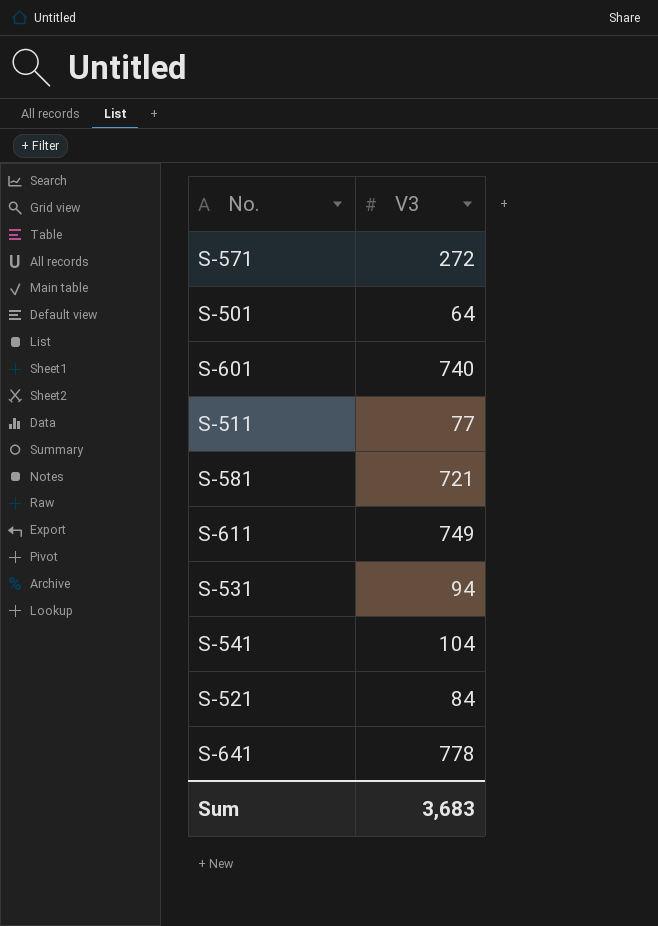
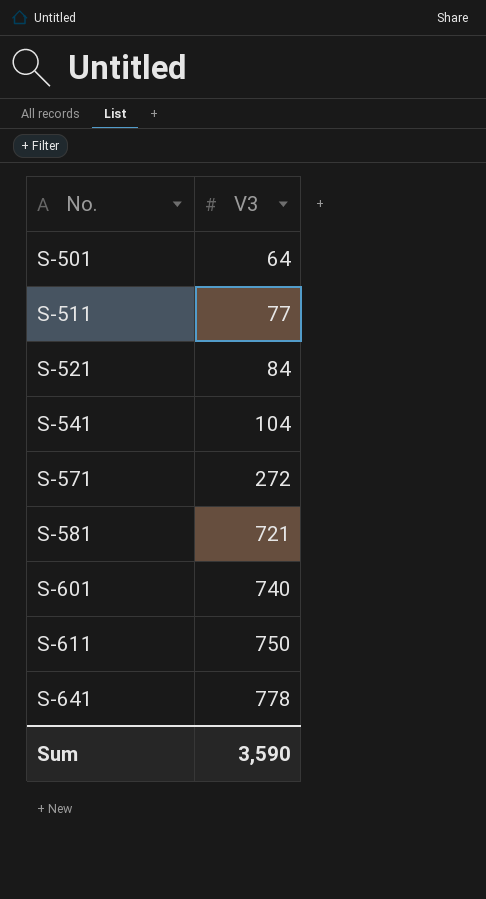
row order: none -> No. ascending
row S-531: 94 -> none
S-611 | V3: 749 -> 750
Sum | V3: 3,683 -> 3,590

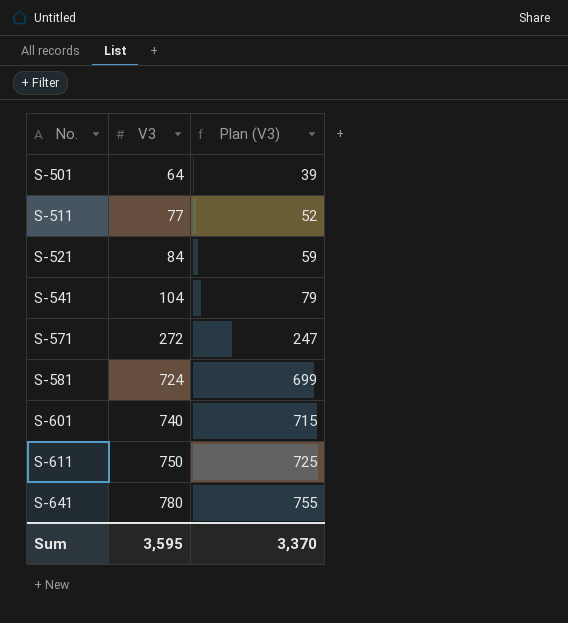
column Plan (V3) | formula: none -> [V3] - 25
S-581 | V3: 721 -> 724
S-641 | V3: 778 -> 780
Sum | V3: 3,590 -> 3,595

